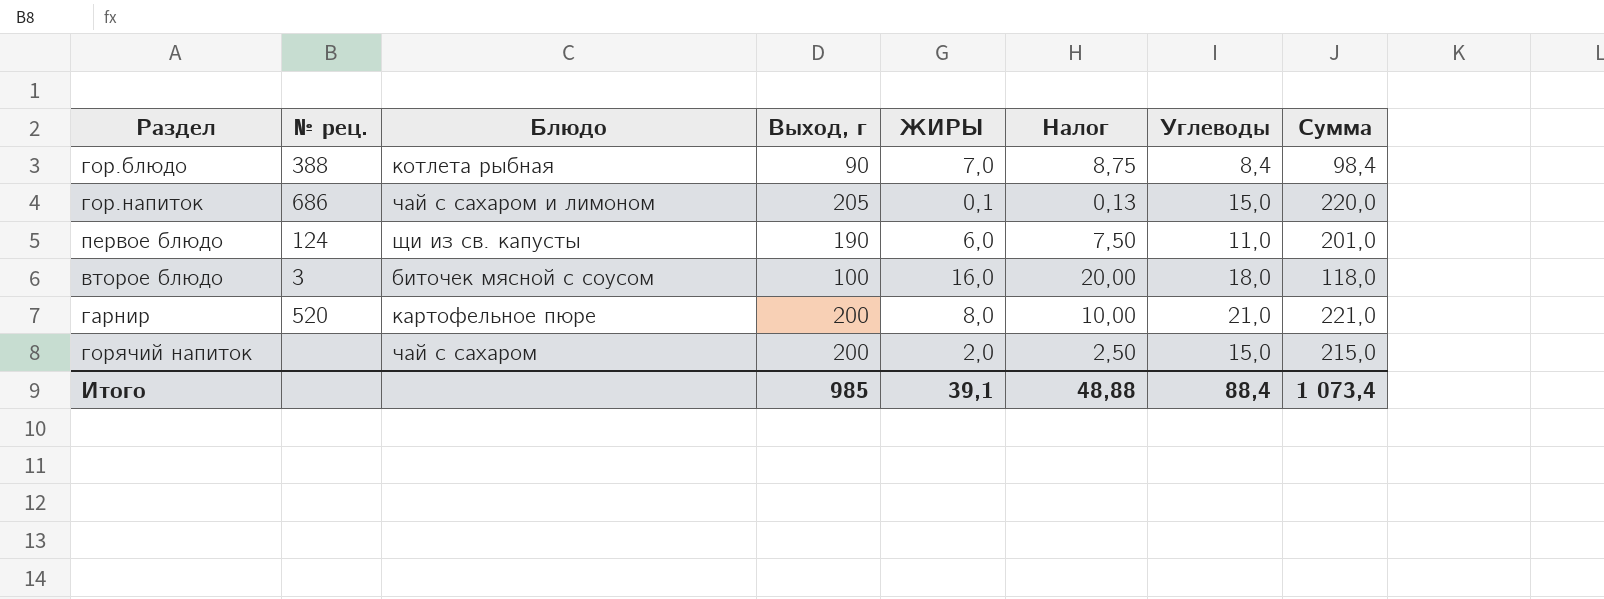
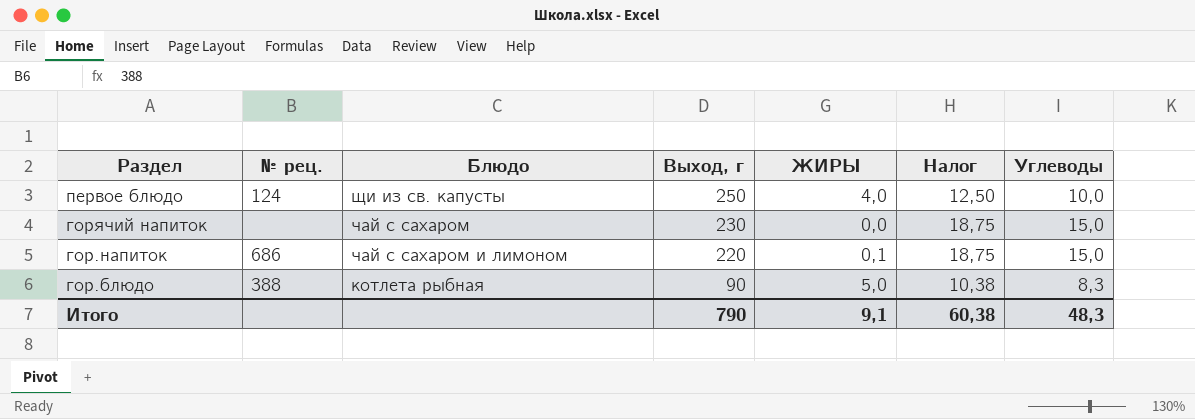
row order: none -> Раздел descending
column Сумма | formula: [Выход, г] + [Углеводы] -> none
column Налог | formula: [ЖИРЫ] * 1,25 -> [Углеводы] * 1,25
row второе блюдо: 3 | биточек мясной с соусом | 100 | 16,0 | 20,00 | 18,0 | 118,0 -> none
row гарнир: 520 | картофельное пюре | 200 | 8,0 | 10,00 | 21,0 | 221,0 -> none
первое блюдо | Выход, г: 190 -> 250
первое блюдо | ЖИРЫ: 6,0 -> 4,0
первое блюдо | Углеводы: 11,0 -> 10,0
горячий напиток | Выход, г: 200 -> 230
горячий напиток | ЖИРЫ: 2,0 -> 0,0
гор.напиток | Выход, г: 205 -> 220
гор.блюдо | ЖИРЫ: 7,0 -> 5,0
гор.блюдо | Углеводы: 8,4 -> 8,3
Итого | Выход, г: 985 -> 790
Итого | ЖИРЫ: 39,1 -> 9,1
Итого | Налог: 48,88 -> 60,38
Итого | Углеводы: 88,4 -> 48,3

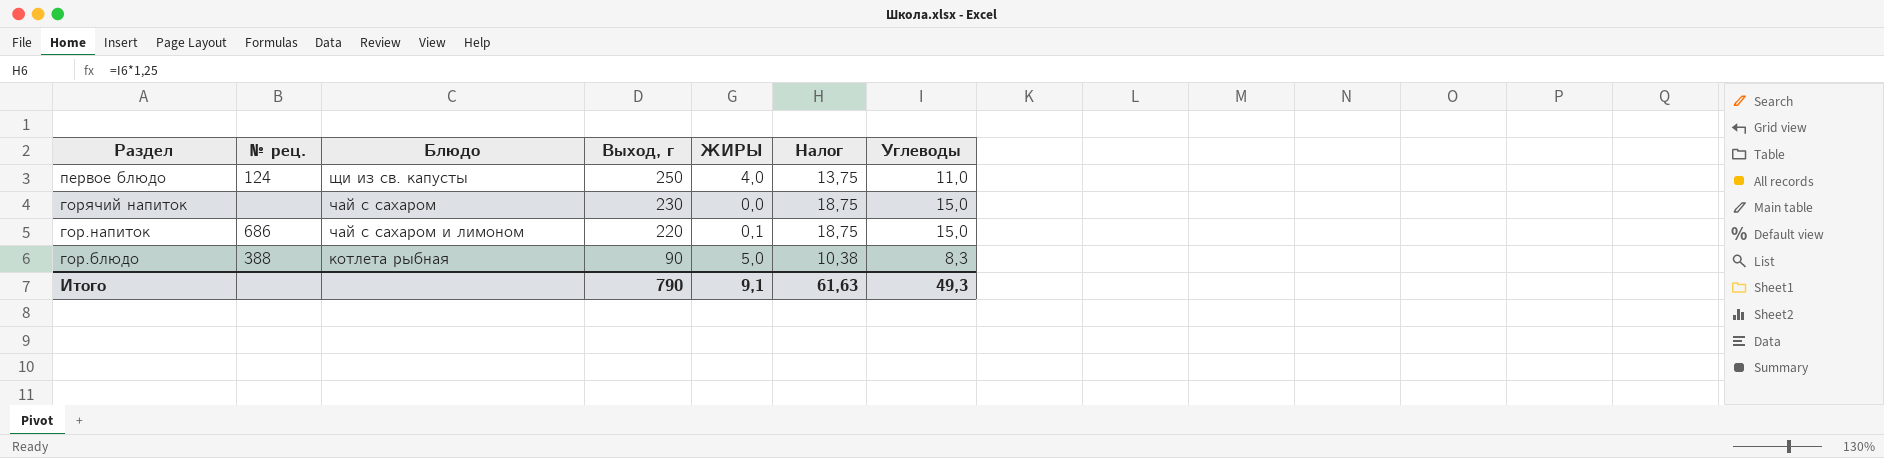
первое блюдо | Налог: 12,50 -> 13,75
первое блюдо | Углеводы: 10,0 -> 11,0
Итого | Налог: 60,38 -> 61,63
Итого | Углеводы: 48,3 -> 49,3

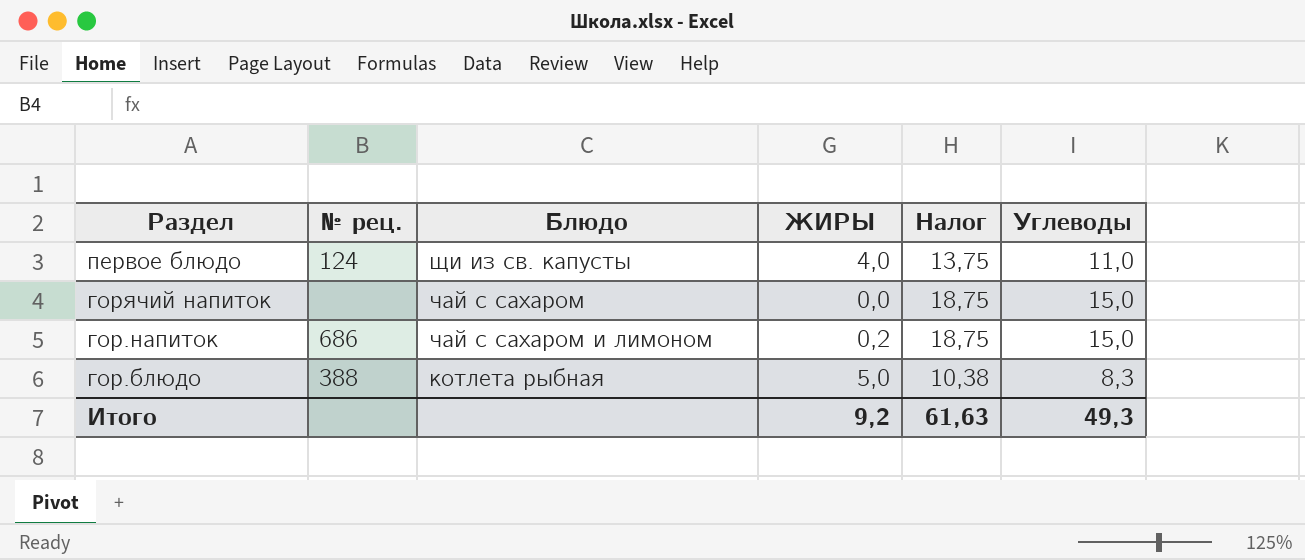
column Выход, г | position: 4 -> none
гор.напиток | ЖИРЫ: 0,1 -> 0,2
Итого | ЖИРЫ: 9,1 -> 9,2

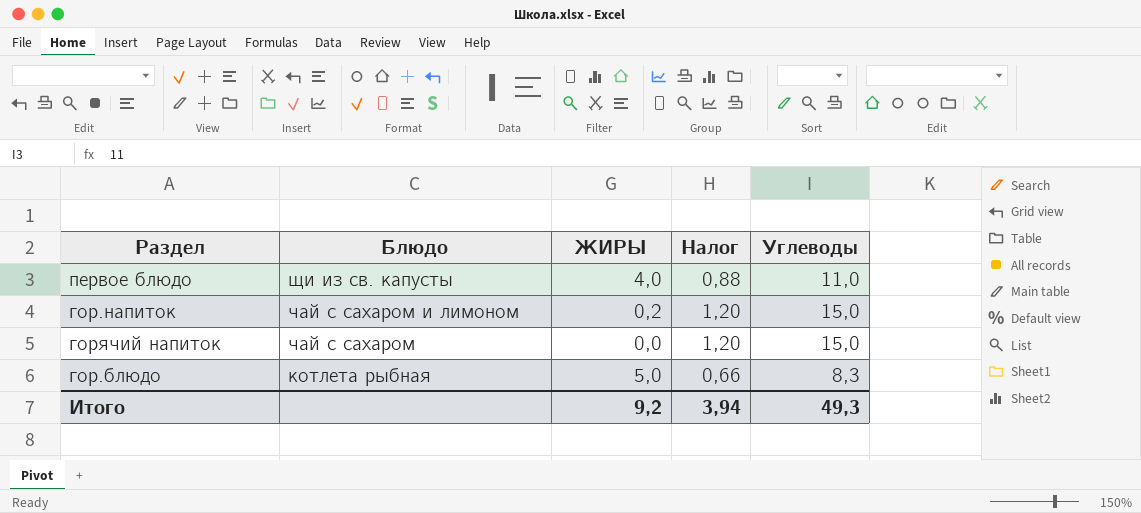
row order: Раздел descending -> Блюдо descending
column № рец. | position: 2 -> none
column Налог | formula: [Углеводы] * 1,25 -> [Углеводы] * 0,08
Итого | Налог: 61,63 -> 3,94

